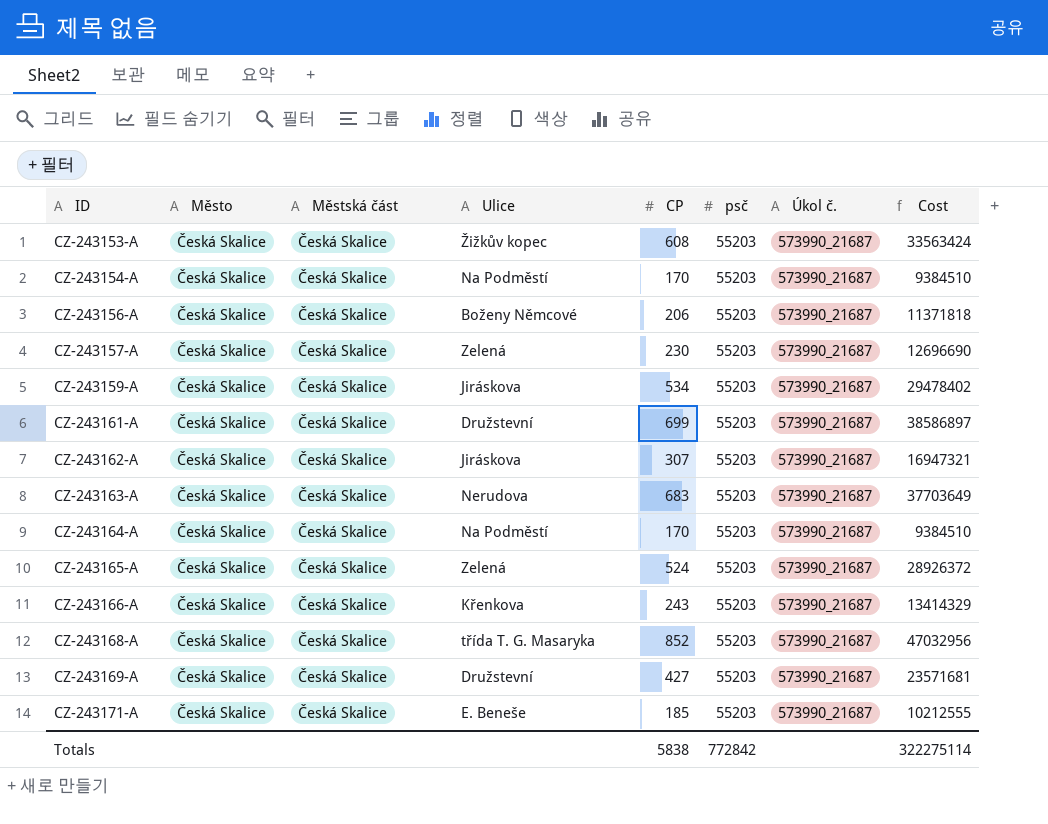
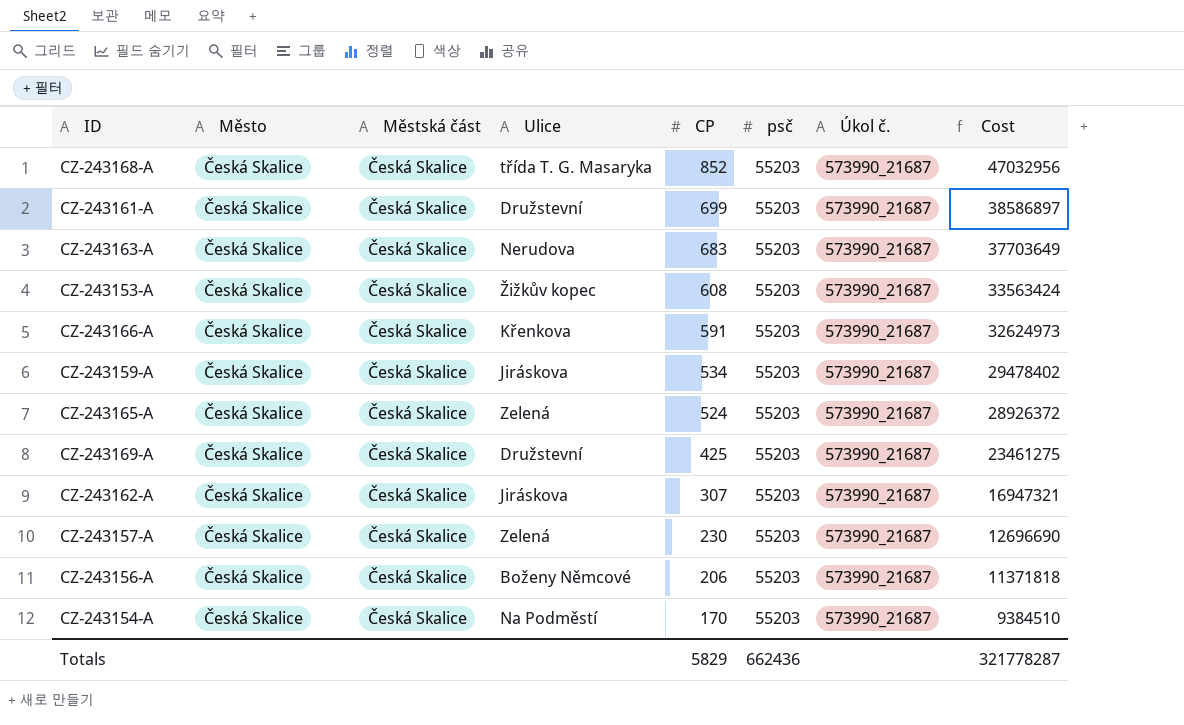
row order: ID ascending -> CP descending
row CZ-243164-A: Česká Skalice | Česká Skalice | Na Podměstí | 170 | 55203 | 573990_21687 | 9384510 -> none
row CZ-243171-A: Česká Skalice | Česká Skalice | E. Beneše | 185 | 55203 | 573990_21687 | 10212555 -> none
CZ-243166-A | CP: 243 -> 591
CZ-243166-A | Cost: 13414329 -> 32624973
CZ-243169-A | CP: 427 -> 425
CZ-243169-A | Cost: 23571681 -> 23461275
Totals | CP: 5838 -> 5829
Totals | psč: 772842 -> 662436
Totals | Cost: 322275114 -> 321778287

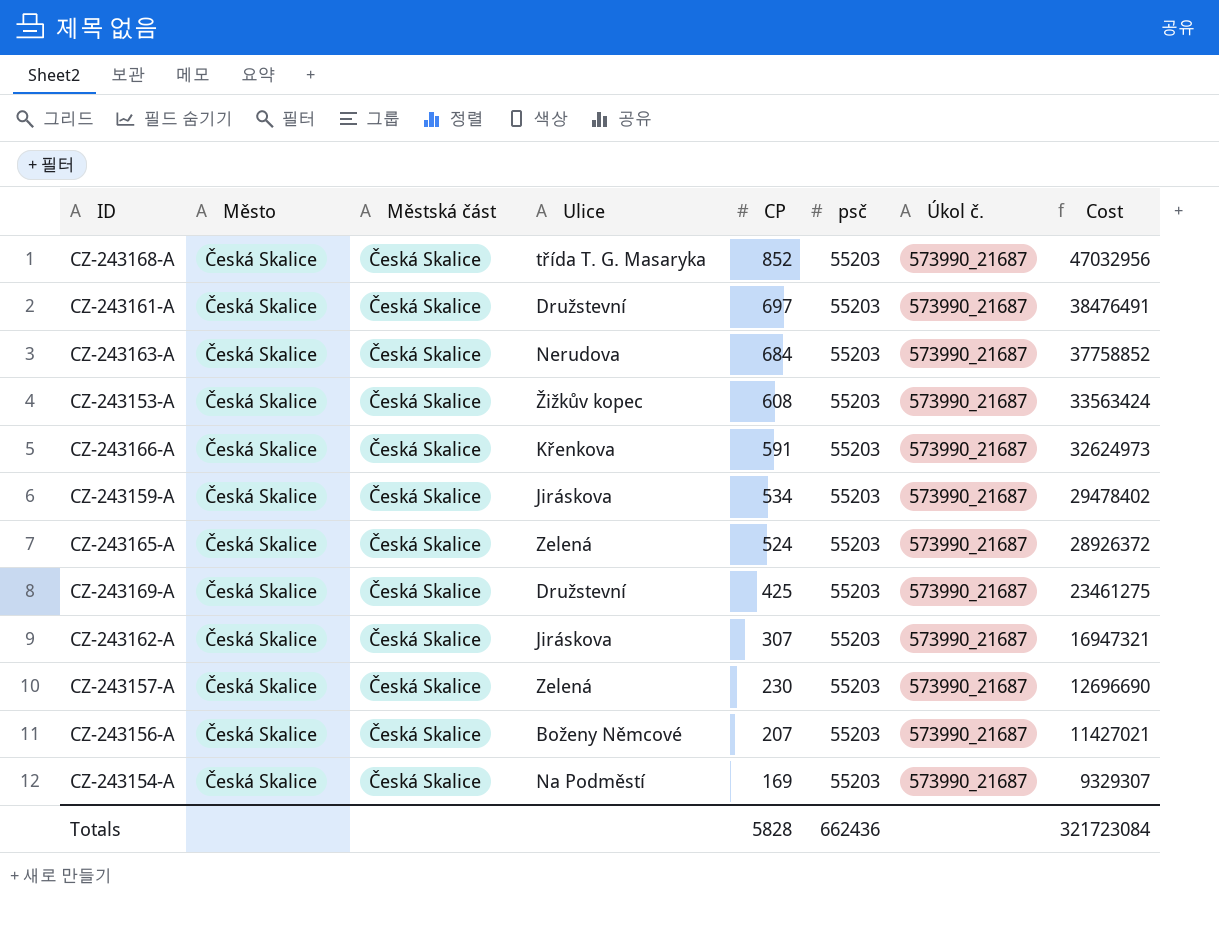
CZ-243161-A | CP: 699 -> 697
CZ-243161-A | Cost: 38586897 -> 38476491
CZ-243163-A | CP: 683 -> 684
CZ-243163-A | Cost: 37703649 -> 37758852
CZ-243156-A | CP: 206 -> 207
CZ-243156-A | Cost: 11371818 -> 11427021
CZ-243154-A | CP: 170 -> 169
CZ-243154-A | Cost: 9384510 -> 9329307
Totals | CP: 5829 -> 5828
Totals | Cost: 321778287 -> 321723084

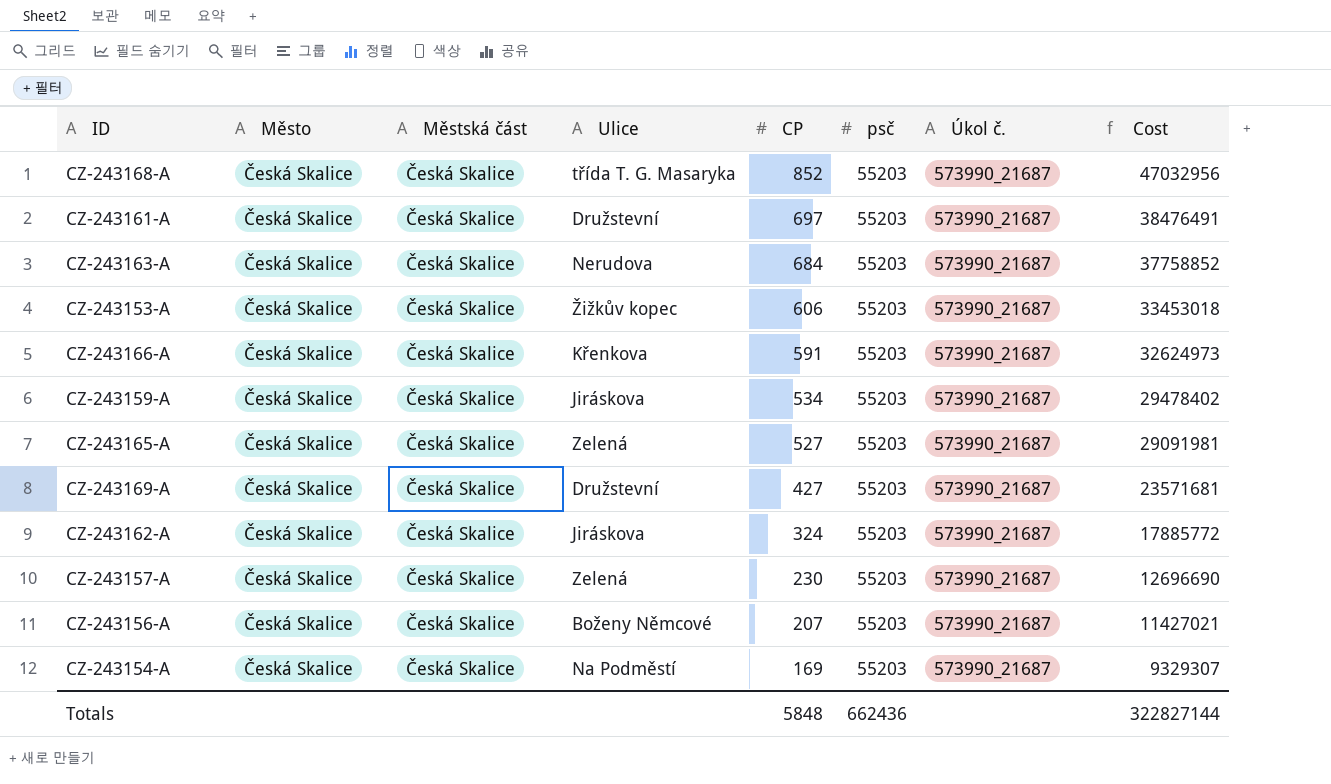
CZ-243153-A | CP: 608 -> 606
CZ-243153-A | Cost: 33563424 -> 33453018
CZ-243165-A | CP: 524 -> 527
CZ-243165-A | Cost: 28926372 -> 29091981
CZ-243169-A | CP: 425 -> 427
CZ-243169-A | Cost: 23461275 -> 23571681
CZ-243162-A | CP: 307 -> 324
CZ-243162-A | Cost: 16947321 -> 17885772
Totals | CP: 5828 -> 5848
Totals | Cost: 321723084 -> 322827144

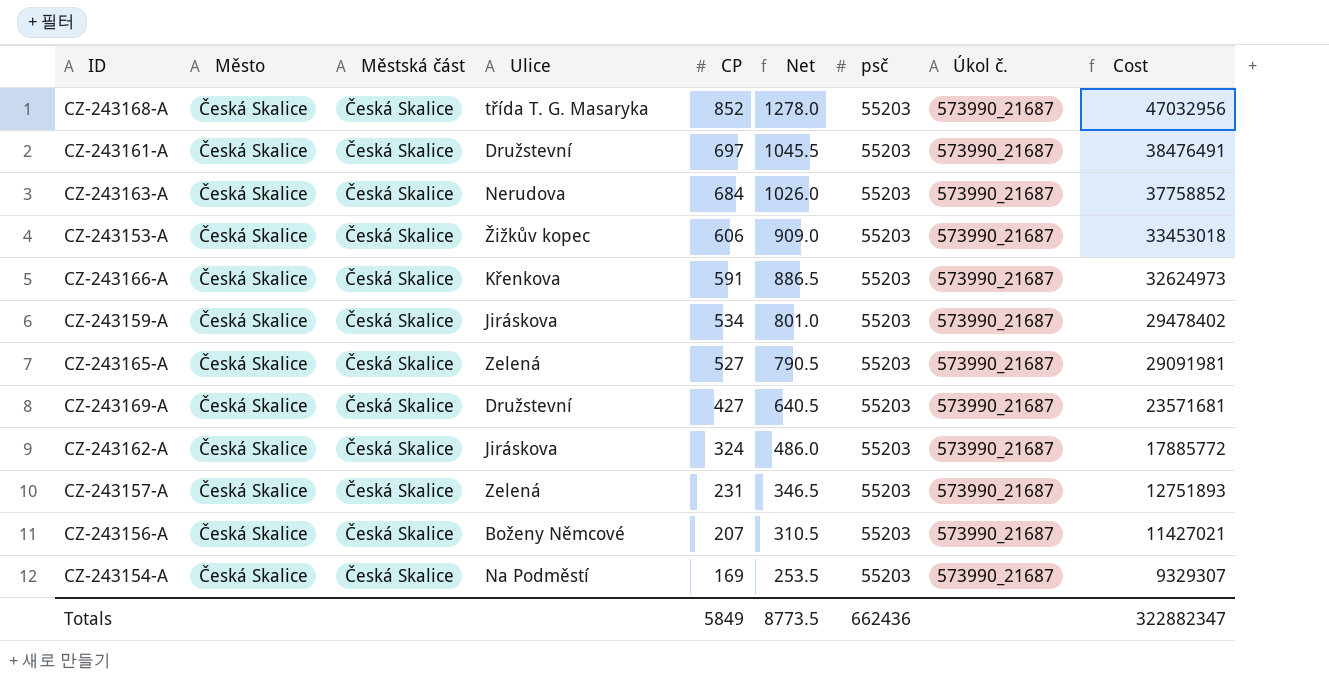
column Net | formula: none -> [CP] * 1.5
CZ-243157-A | CP: 230 -> 231
CZ-243157-A | Cost: 12696690 -> 12751893
Totals | CP: 5848 -> 5849
Totals | Cost: 322827144 -> 322882347

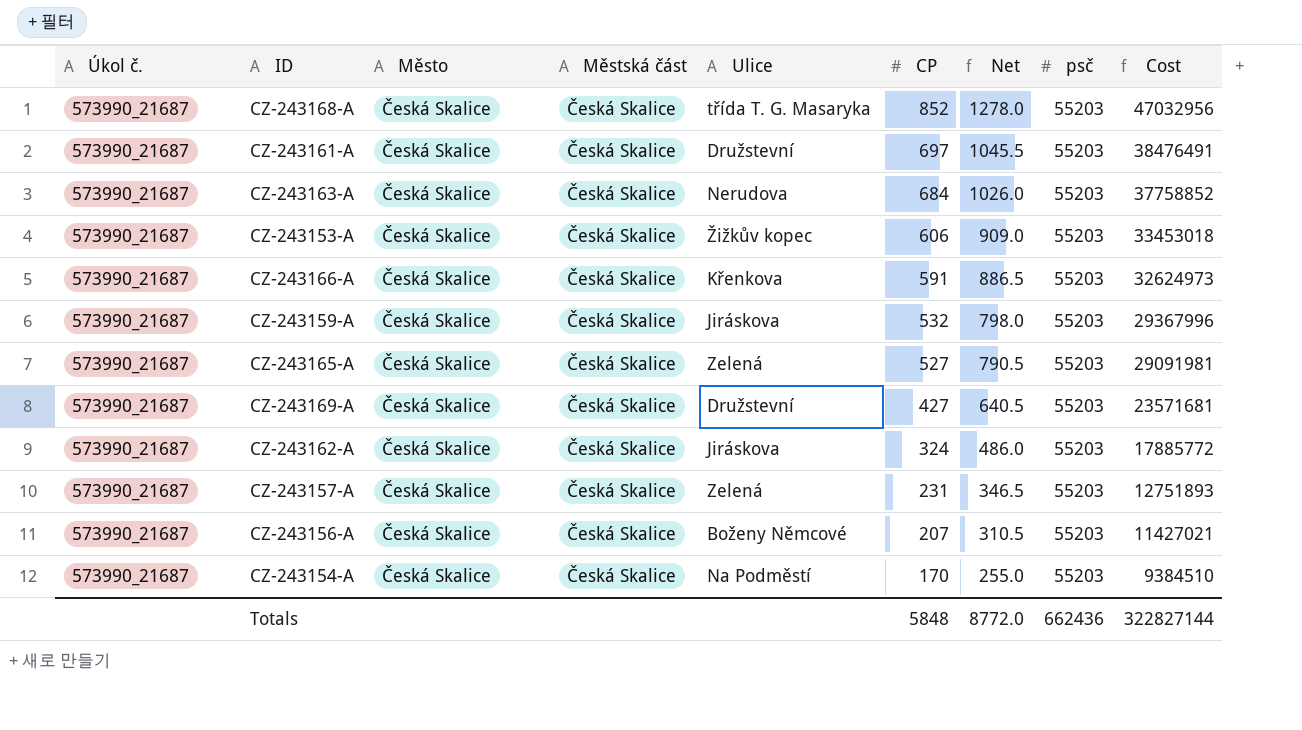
column Úkol č. | position: 8 -> 1
CZ-243159-A | CP: 534 -> 532
CZ-243159-A | Net: 801.0 -> 798.0
CZ-243159-A | Cost: 29478402 -> 29367996
CZ-243154-A | CP: 169 -> 170
CZ-243154-A | Net: 253.5 -> 255.0
CZ-243154-A | Cost: 9329307 -> 9384510
Totals | CP: 5849 -> 5848
Totals | Net: 8773.5 -> 8772.0
Totals | Cost: 322882347 -> 322827144

